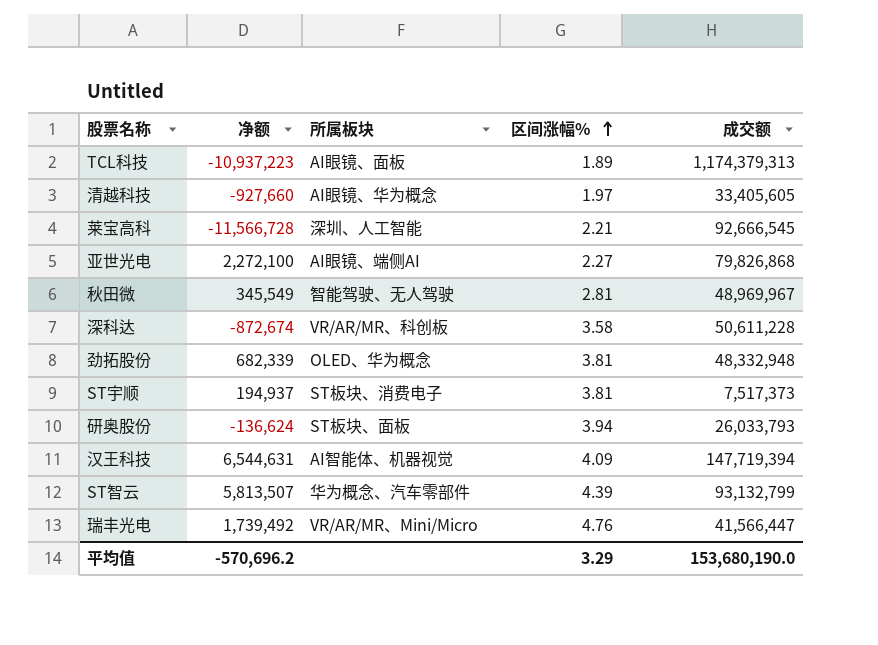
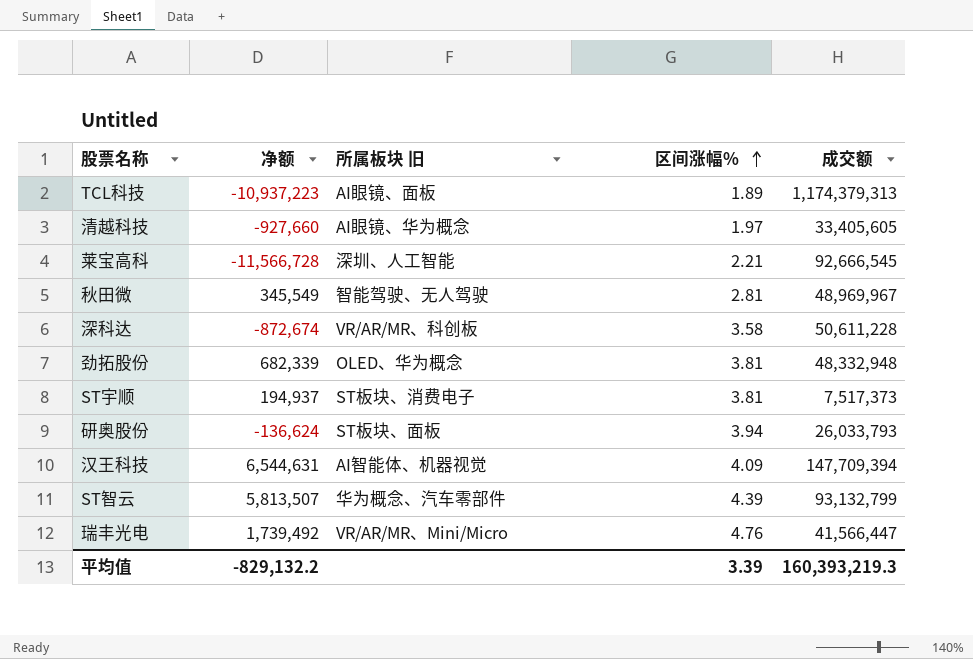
column name: 所属板块 -> 所属板块 旧
row 亚世光电: 2,272,100 | AI眼镜、端侧AI | 2.27 | 79,826,868 -> none
汉王科技 | 成交额: 147,719,394 -> 147,709,394
平均值 | 净额: -570,696.2 -> -829,132.2
平均值 | 区间涨幅%: 3.29 -> 3.39
平均值 | 成交额: 153,680,190.0 -> 160,393,219.3

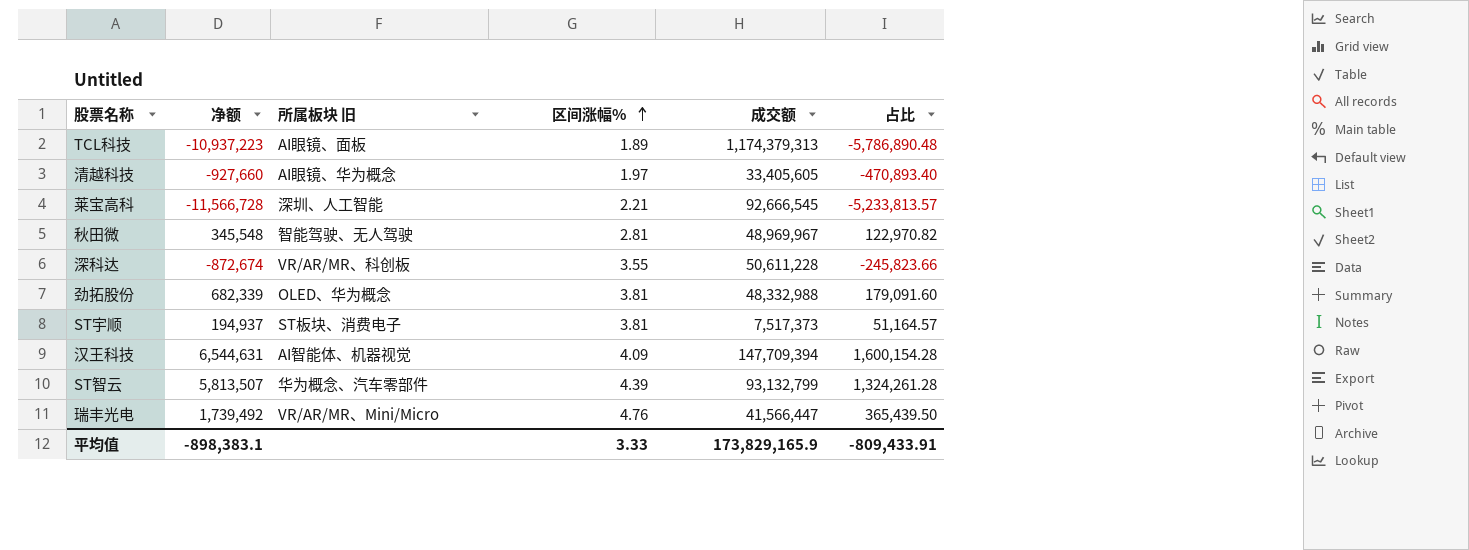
column 占比 | formula: none -> [净额] / [区间涨幅%]
row 研奥股份: -136,624 | ST板块、面板 | 3.94 | 26,033,793 -> none
秋田微 | 净额: 345,549 -> 345,548
深科达 | 区间涨幅%: 3.58 -> 3.55
劲拓股份 | 成交额: 48,332,948 -> 48,332,988
平均值 | 净额: -829,132.2 -> -898,383.1
平均值 | 区间涨幅%: 3.39 -> 3.33
平均值 | 成交额: 160,393,219.3 -> 173,829,165.9

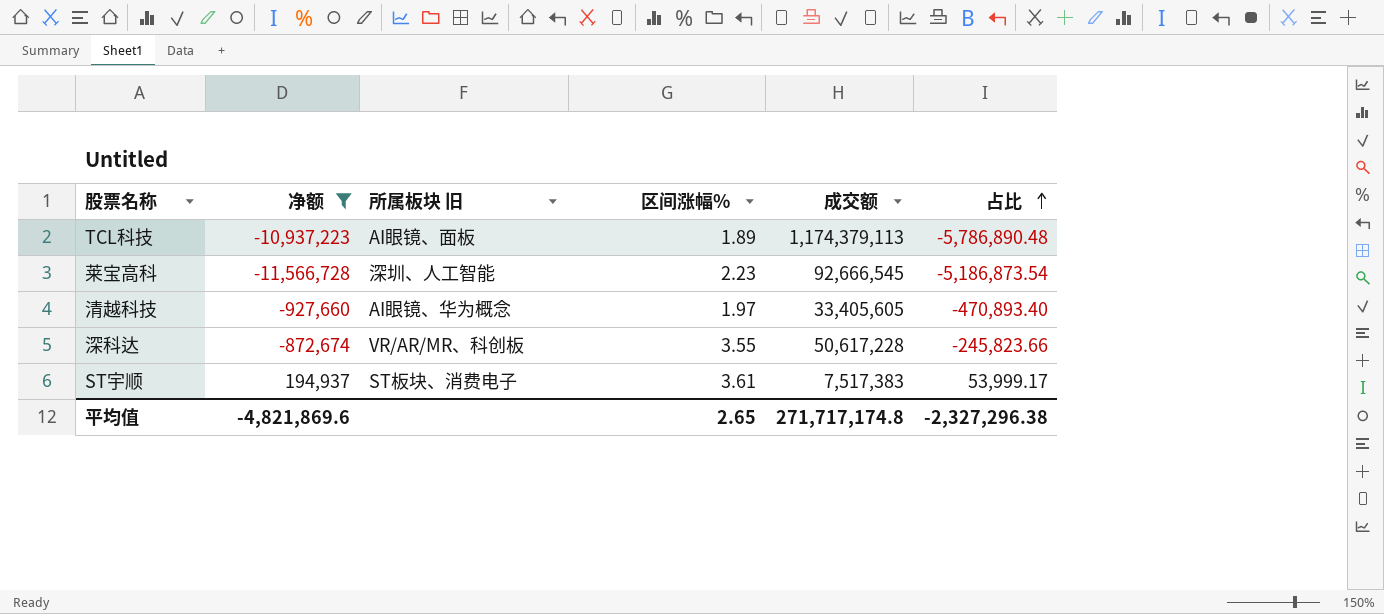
filter: none -> 净额 <= 194,937
row order: 区间涨幅% ascending -> 占比 ascending
TCL科技 | 成交额: 1,174,379,313 -> 1,174,379,113
莱宝高科 | 区间涨幅%: 2.21 -> 2.23
莱宝高科 | 占比: -5,233,813.57 -> -5,186,873.54
深科达 | 成交额: 50,611,228 -> 50,617,228
ST宇顺 | 区间涨幅%: 3.81 -> 3.61
ST宇顺 | 成交额: 7,517,373 -> 7,517,383
ST宇顺 | 占比: 51,164.57 -> 53,999.17
平均值 | 净额: -898,383.1 -> -4,821,869.6
平均值 | 区间涨幅%: 3.33 -> 2.65
平均值 | 成交额: 173,829,165.9 -> 271,717,174.8
平均值 | 占比: -809,433.91 -> -2,327,296.38

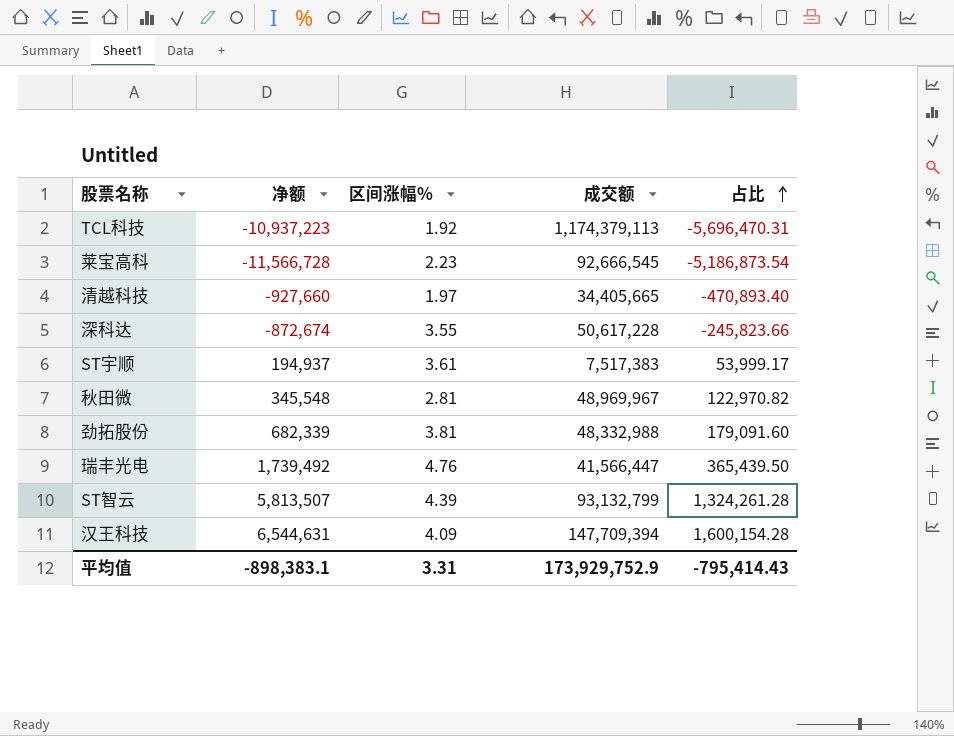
filter: 净额 <= 194,937 -> none
column 所属板块 旧 | position: 3 -> none
TCL科技 | 区间涨幅%: 1.89 -> 1.92
TCL科技 | 占比: -5,786,890.48 -> -5,696,470.31
清越科技 | 成交额: 33,405,605 -> 34,405,665
平均值 | 净额: -4,821,869.6 -> -898,383.1
平均值 | 区间涨幅%: 2.65 -> 3.31
平均值 | 成交额: 271,717,174.8 -> 173,929,752.9
平均值 | 占比: -2,327,296.38 -> -795,414.43

